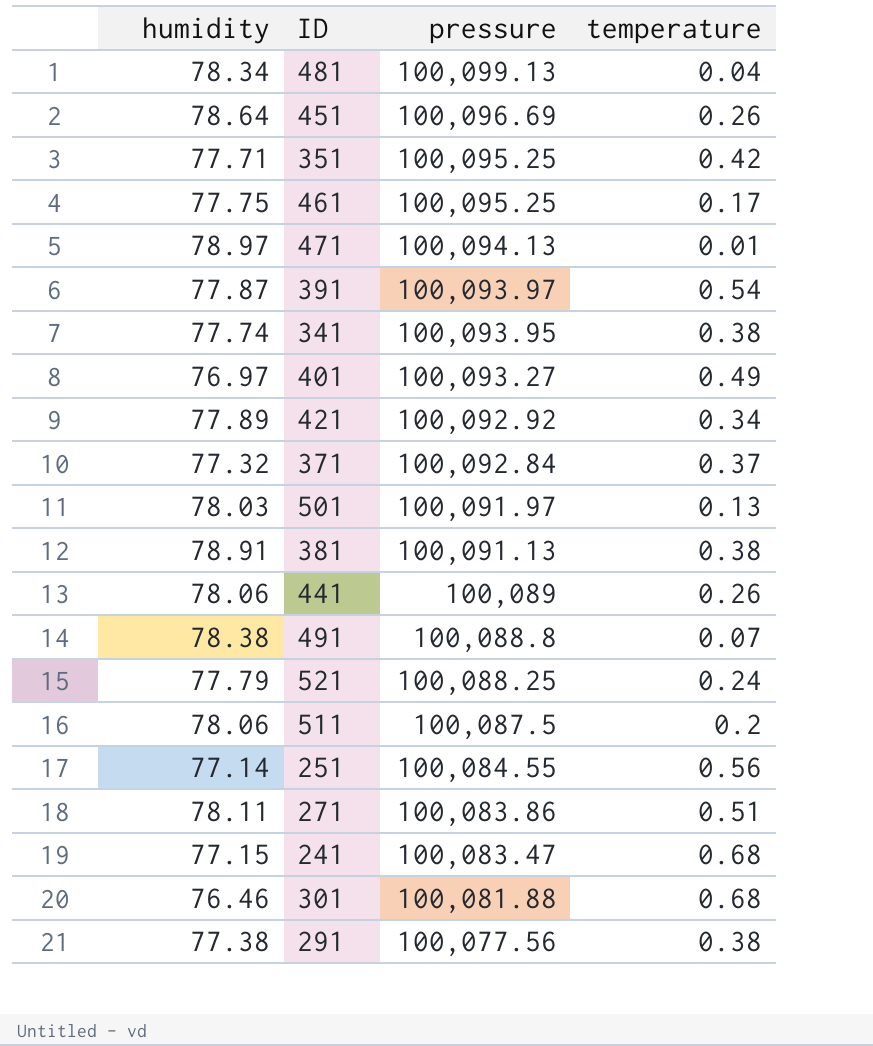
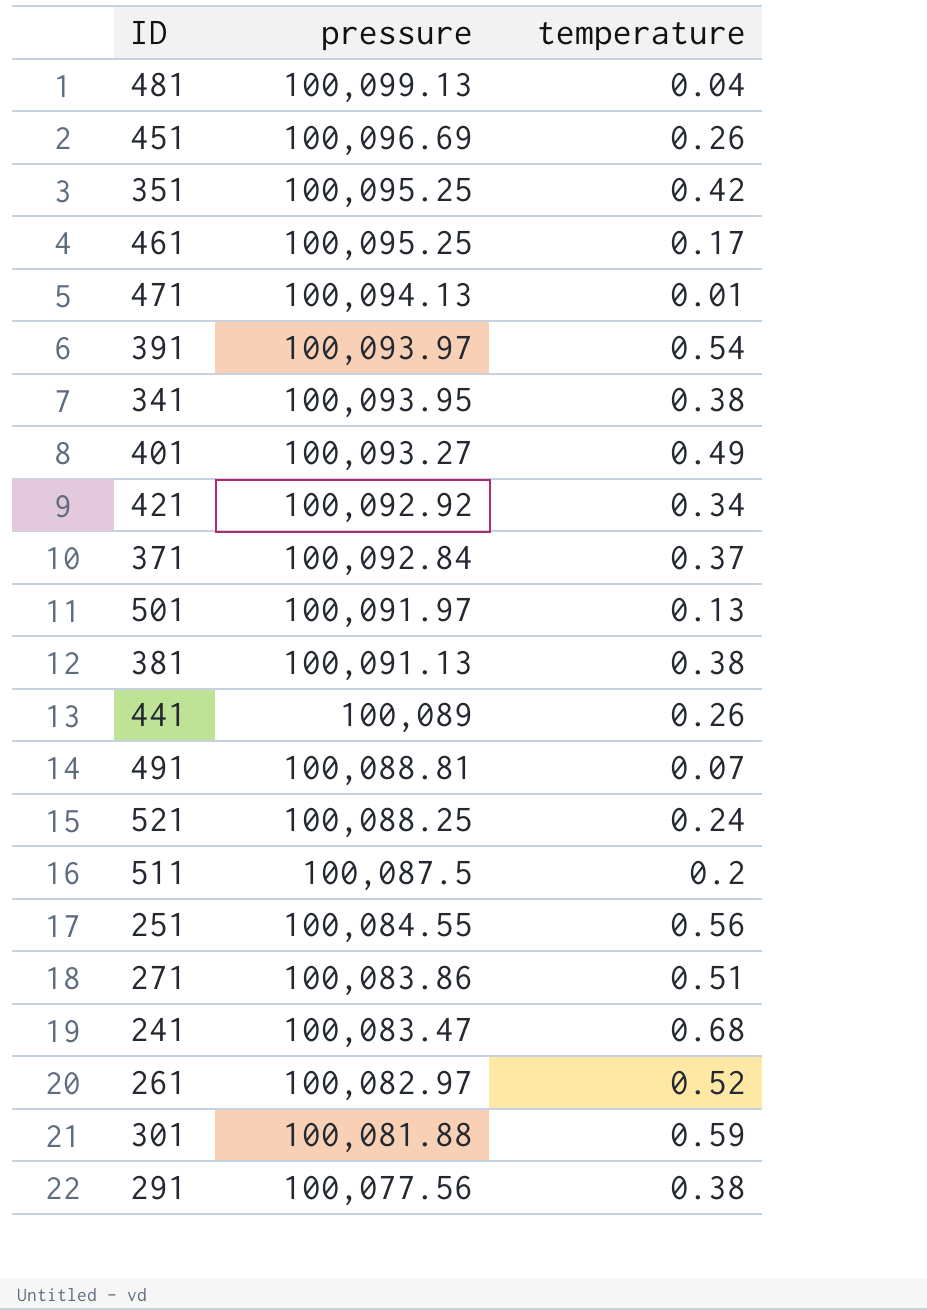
column humidity | position: 1 -> none
491 | pressure: 100,088.8 -> 100,088.81
row 261: none -> 100,082.97 | 0.52
301 | temperature: 0.68 -> 0.59

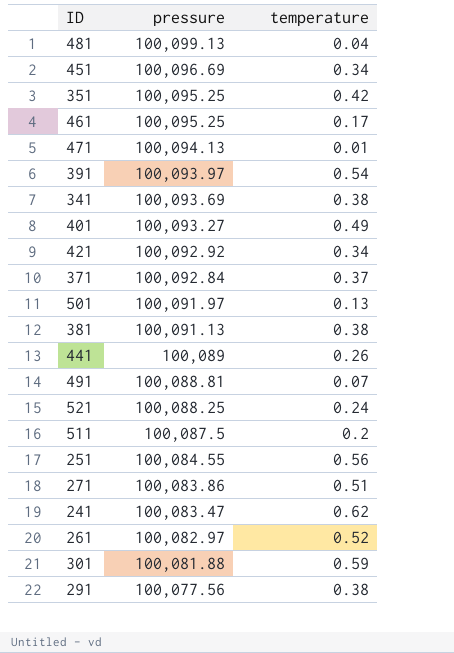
451 | temperature: 0.26 -> 0.34
341 | pressure: 100,093.95 -> 100,093.69
241 | temperature: 0.68 -> 0.62

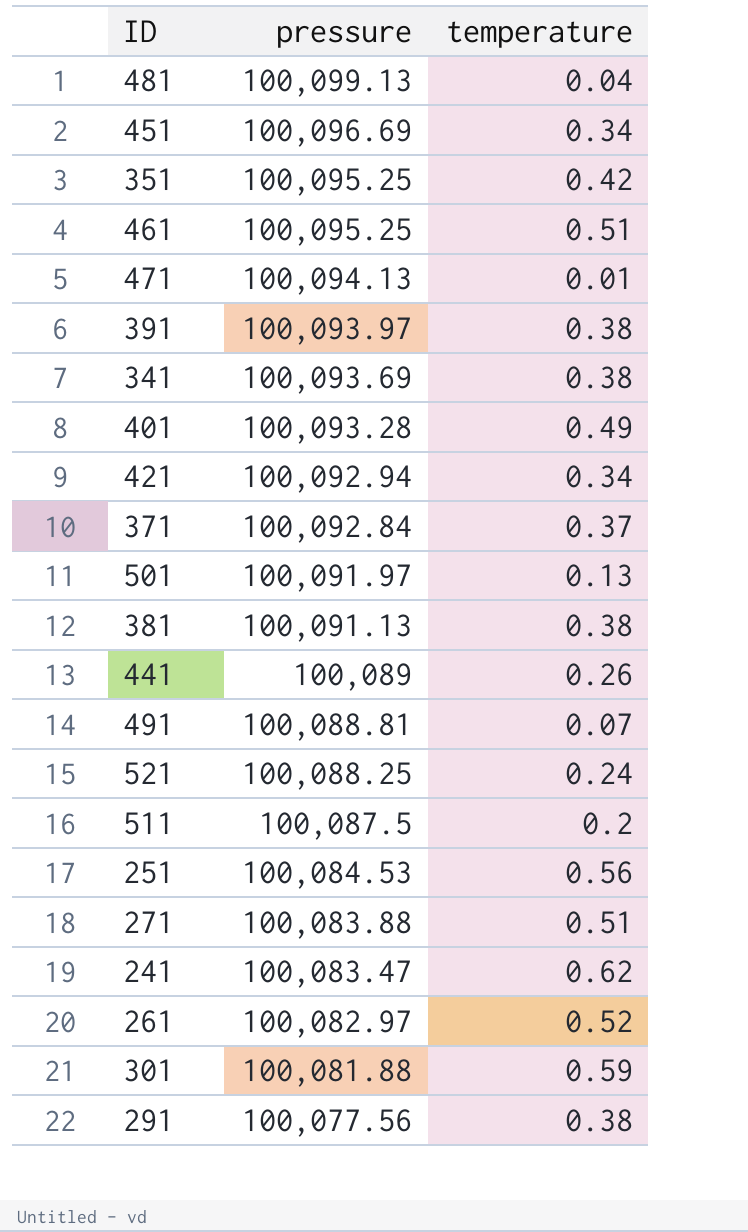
461 | temperature: 0.17 -> 0.51
391 | temperature: 0.54 -> 0.38
401 | pressure: 100,093.27 -> 100,093.28
421 | pressure: 100,092.92 -> 100,092.94
251 | pressure: 100,084.55 -> 100,084.53
271 | pressure: 100,083.86 -> 100,083.88

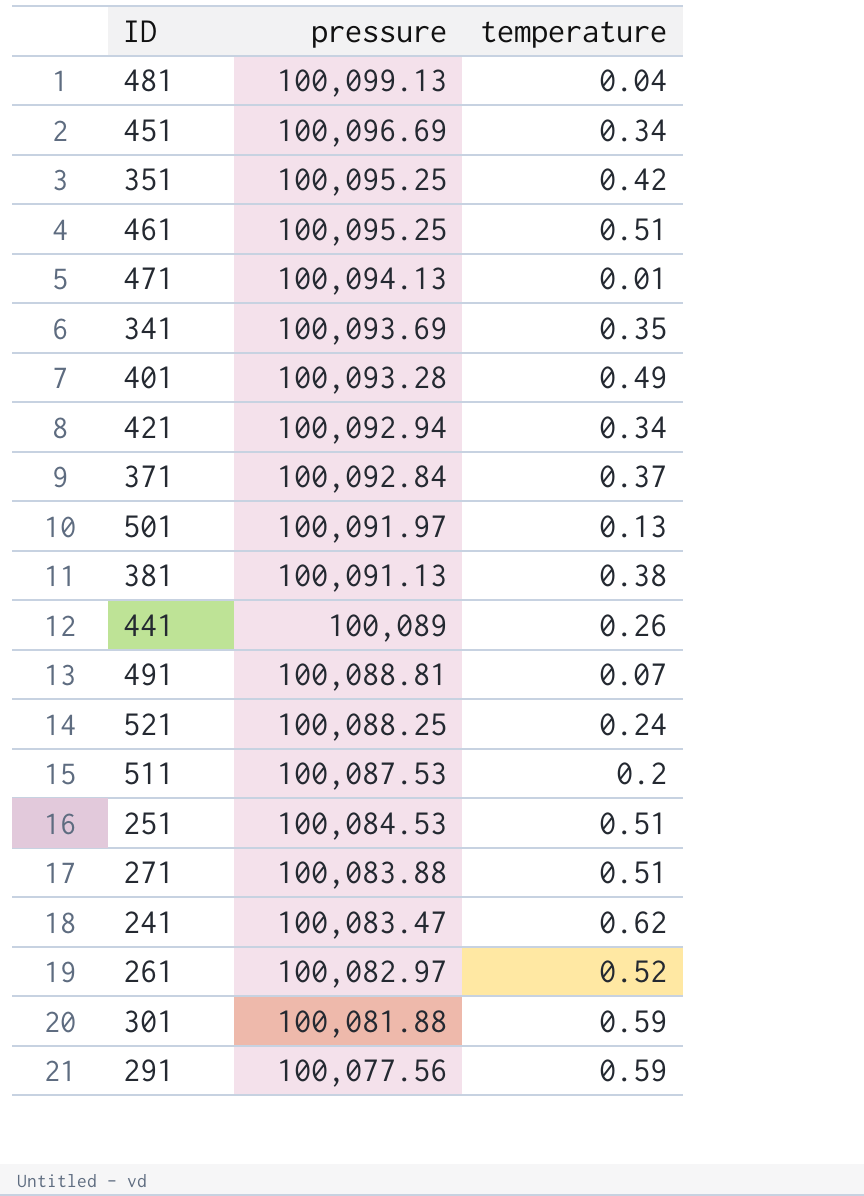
row 391: 100,093.97 | 0.38 -> none
341 | temperature: 0.38 -> 0.35
511 | pressure: 100,087.5 -> 100,087.53
251 | temperature: 0.56 -> 0.51
291 | temperature: 0.38 -> 0.59

